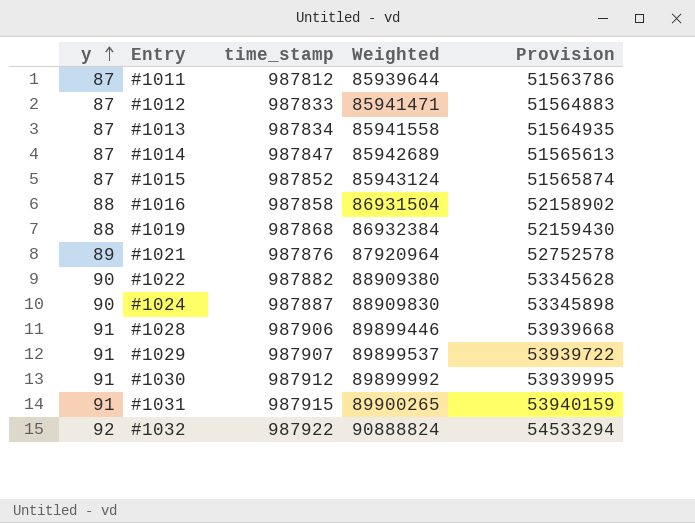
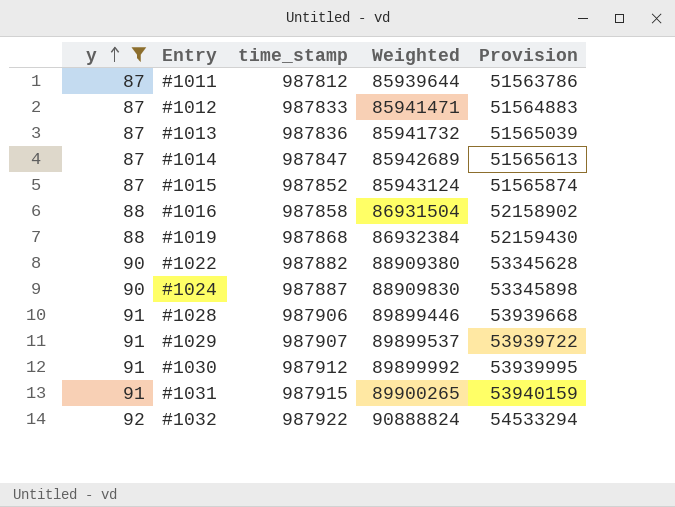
filter: none -> y != 89
#1013 | time_stamp: 987834 -> 987836
#1013 | Weighted: 85941558 -> 85941732
#1013 | Provision: 51564935 -> 51565039

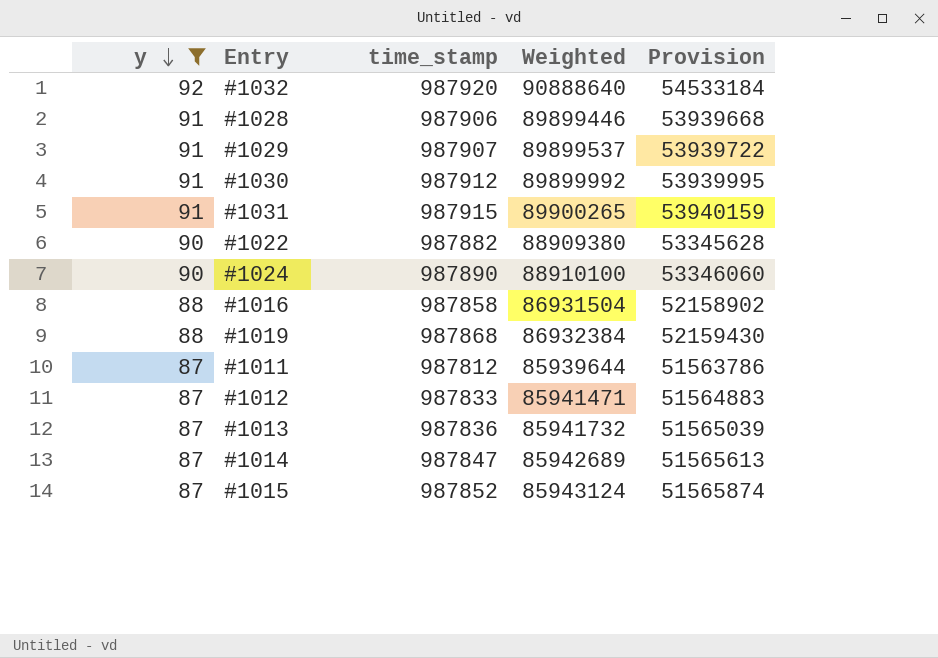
row order: y ascending -> y descending
#1032 | time_stamp: 987922 -> 987920
#1032 | Weighted: 90888824 -> 90888640
#1032 | Provision: 54533294 -> 54533184
#1024 | time_stamp: 987887 -> 987890
#1024 | Weighted: 88909830 -> 88910100
#1024 | Provision: 53345898 -> 53346060

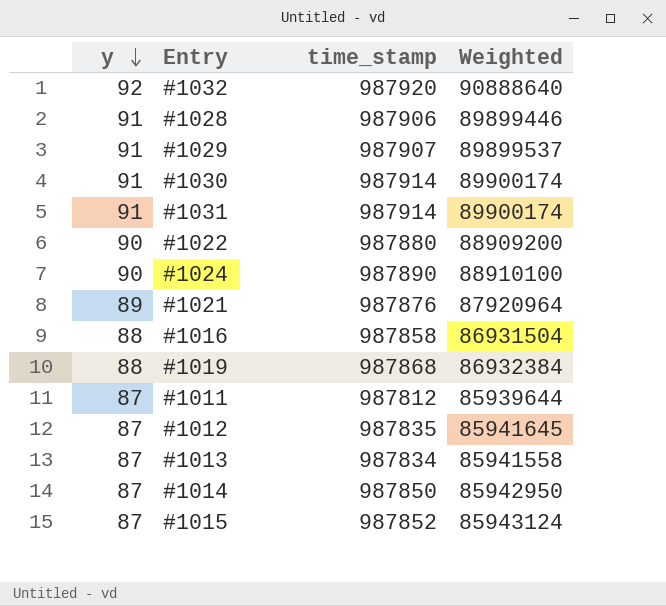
filter: y != 89 -> none
column Provision | formula: [Weighted] * 0.6 -> none
#1030 | time_stamp: 987912 -> 987914
#1030 | Weighted: 89899992 -> 89900174
#1031 | time_stamp: 987915 -> 987914
#1031 | Weighted: 89900265 -> 89900174
#1022 | time_stamp: 987882 -> 987880
#1022 | Weighted: 88909380 -> 88909200
#1012 | time_stamp: 987833 -> 987835
#1012 | Weighted: 85941471 -> 85941645
#1013 | time_stamp: 987836 -> 987834
#1013 | Weighted: 85941732 -> 85941558
#1014 | time_stamp: 987847 -> 987850
#1014 | Weighted: 85942689 -> 85942950

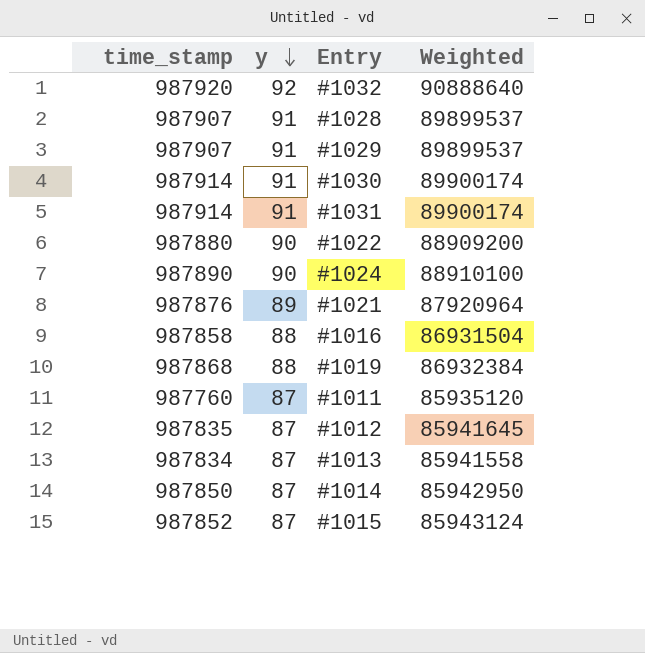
column time_stamp | position: 3 -> 1
#1028 | time_stamp: 987906 -> 987907
#1028 | Weighted: 89899446 -> 89899537
#1011 | time_stamp: 987812 -> 987760
#1011 | Weighted: 85939644 -> 85935120

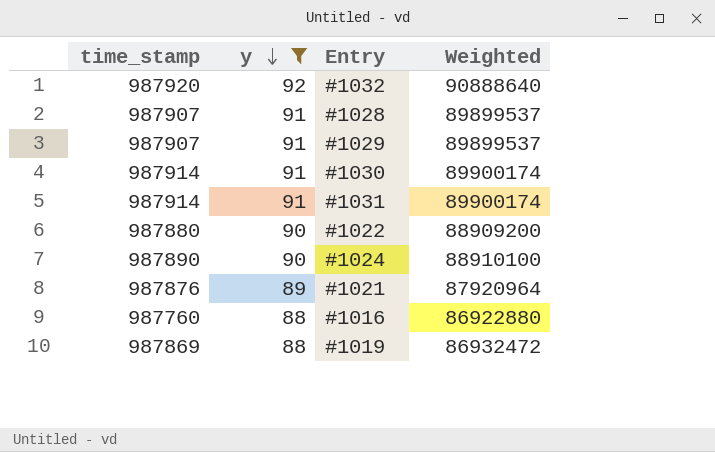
filter: none -> y != 87
#1016 | time_stamp: 987858 -> 987760
#1016 | Weighted: 86931504 -> 86922880
#1019 | time_stamp: 987868 -> 987869
#1019 | Weighted: 86932384 -> 86932472

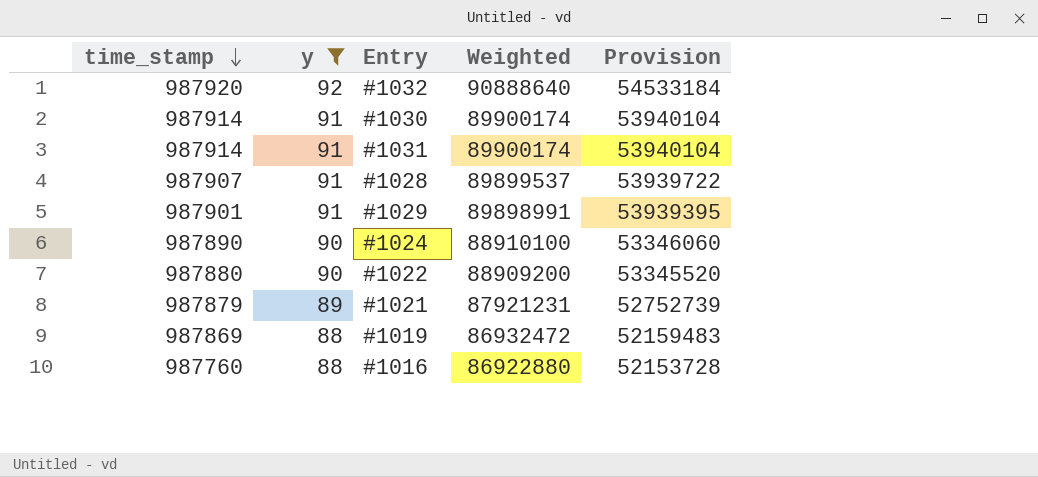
row order: y descending -> time_stamp descending
column Provision | formula: none -> [Weighted] * 0.6
#1029 | time_stamp: 987907 -> 987901
#1029 | Weighted: 89899537 -> 89898991
#1021 | time_stamp: 987876 -> 987879
#1021 | Weighted: 87920964 -> 87921231

